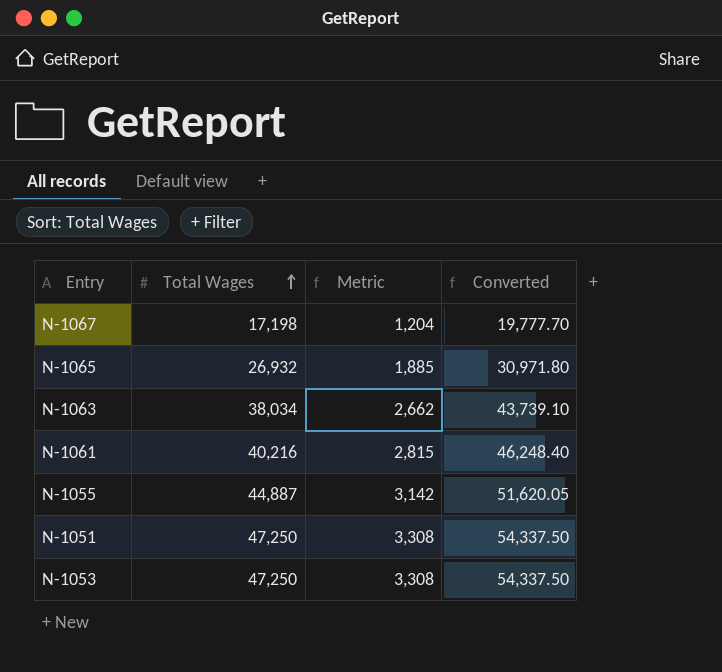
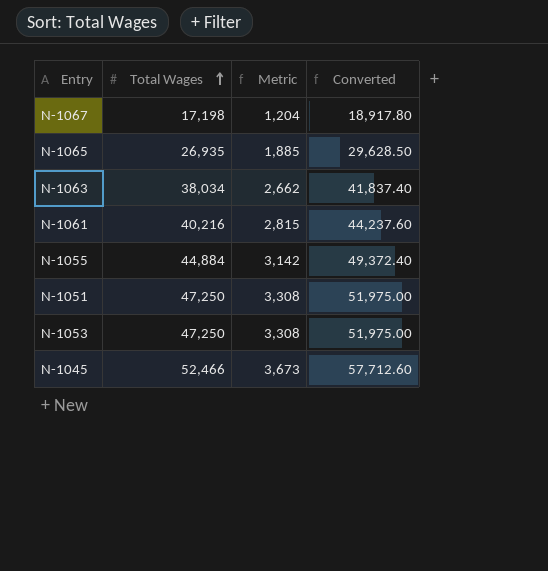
column Converted | formula: [Total Wages] * 1.15 -> [Total Wages] * 1.1
N-1065 | Total Wages: 26,932 -> 26,935
N-1055 | Total Wages: 44,887 -> 44,884
row N-1045: none -> 52,466 | 3,673 | 57,712.60

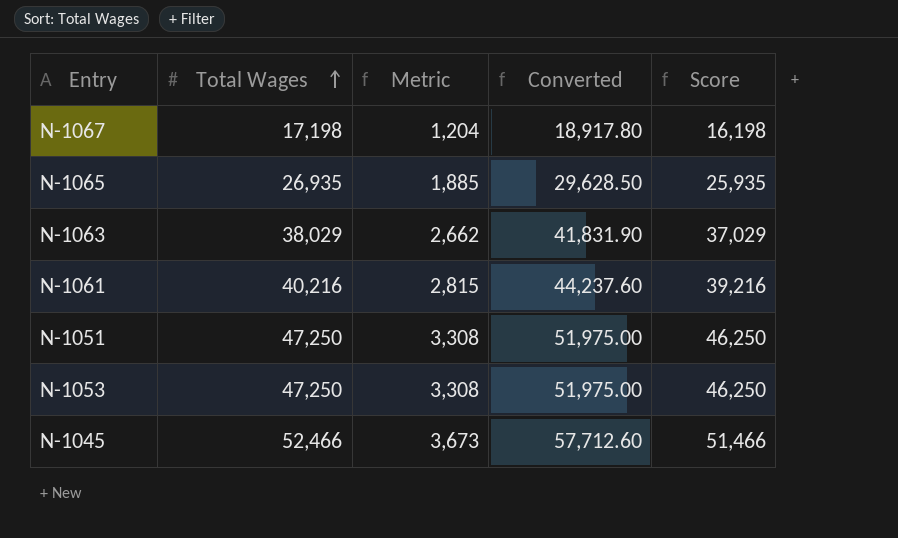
column Score | formula: none -> [Total Wages] - 1000
row N-1055: 44,884 | 3,142 | 49,372.40 -> none
N-1063 | Total Wages: 38,034 -> 38,029
N-1063 | Converted: 41,837.40 -> 41,831.90

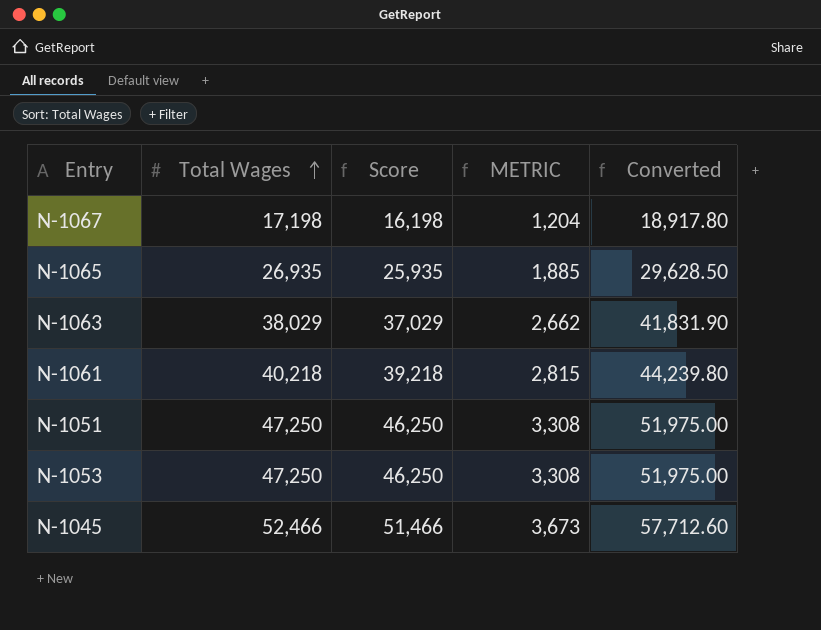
column Score | position: 5 -> 3
column name: Metric -> METRIC
N-1061 | Total Wages: 40,216 -> 40,218
N-1061 | Score: 39,216 -> 39,218
N-1061 | Converted: 44,237.60 -> 44,239.80

